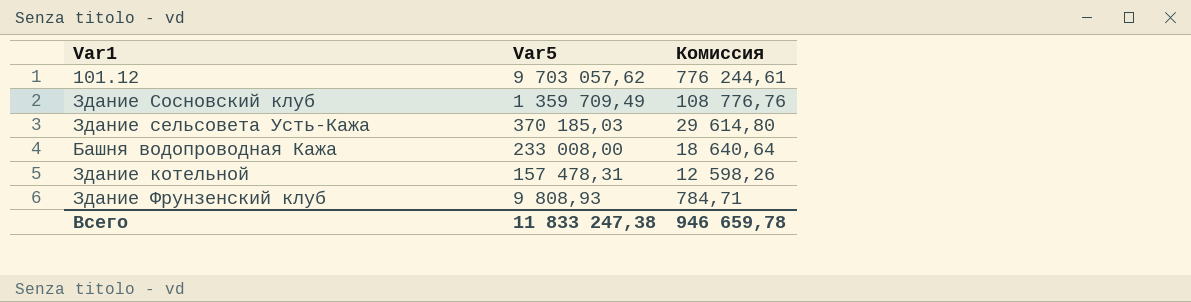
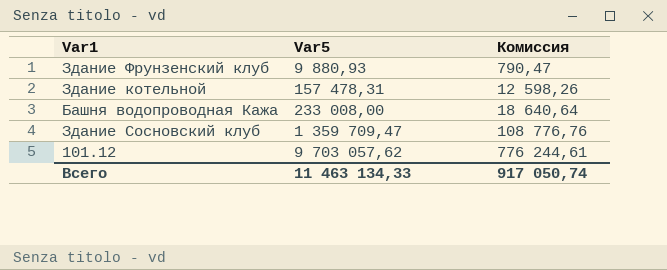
row order: Var5 descending -> Var5 ascending
row Здание сельсовета Усть-Кажа: 370 185,03 | 29 614,80 -> none
Здание Фрунзенский клуб | Var5: 9 808,93 -> 9 880,93
Здание Фрунзенский клуб | Комиссия: 784,71 -> 790,47
Здание Сосновский клуб | Var5: 1 359 709,49 -> 1 359 709,47
Всего | Var5: 11 833 247,38 -> 11 463 134,33
Всего | Комиссия: 946 659,78 -> 917 050,74

